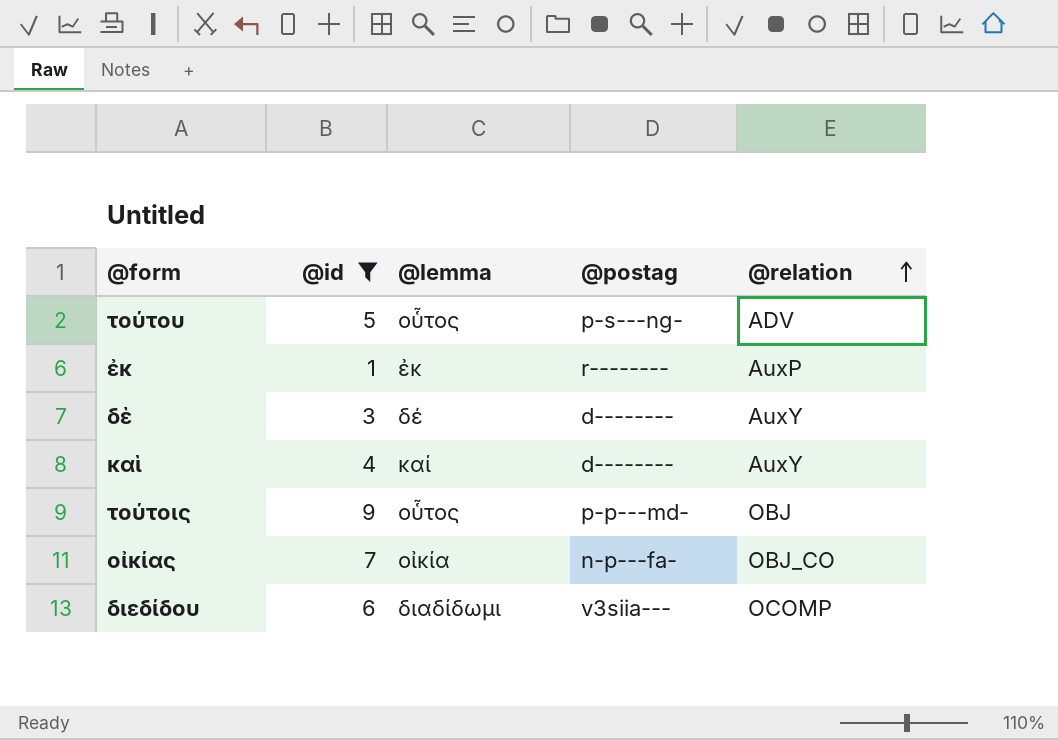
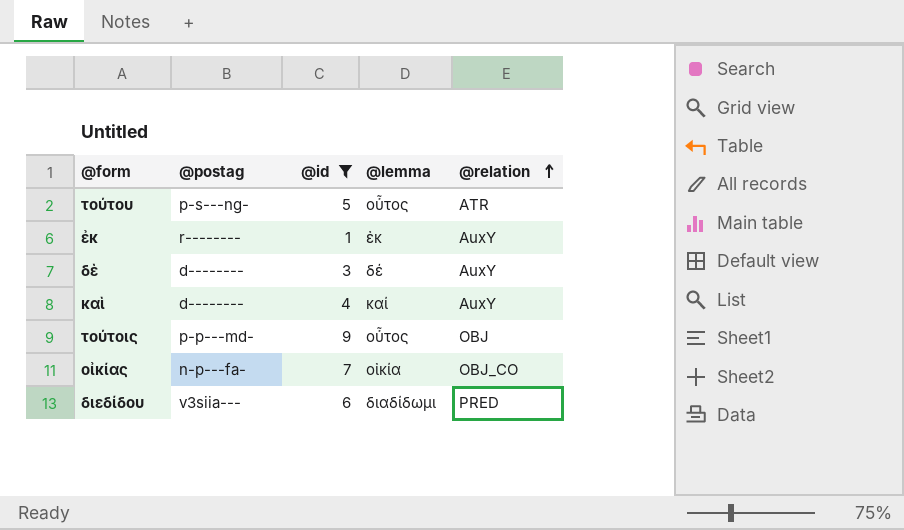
column @postag | position: 4 -> 2
τούτου | @relation: ADV -> ATR
ἐκ | @relation: AuxP -> AuxY
διεδίδου | @relation: OCOMP -> PRED

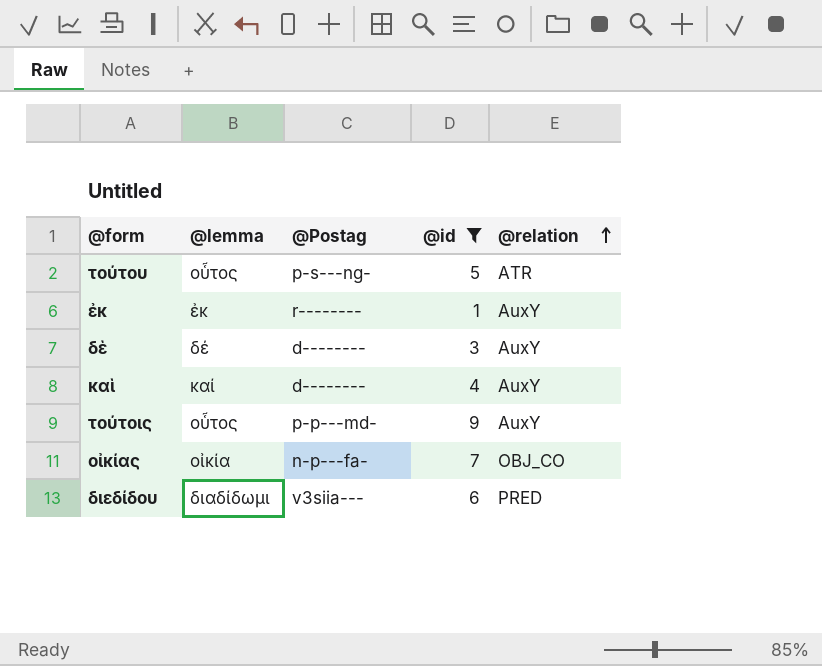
column @lemma | position: 4 -> 2
column name: @postag -> @Postag
τούτοις | @relation: OBJ -> AuxY

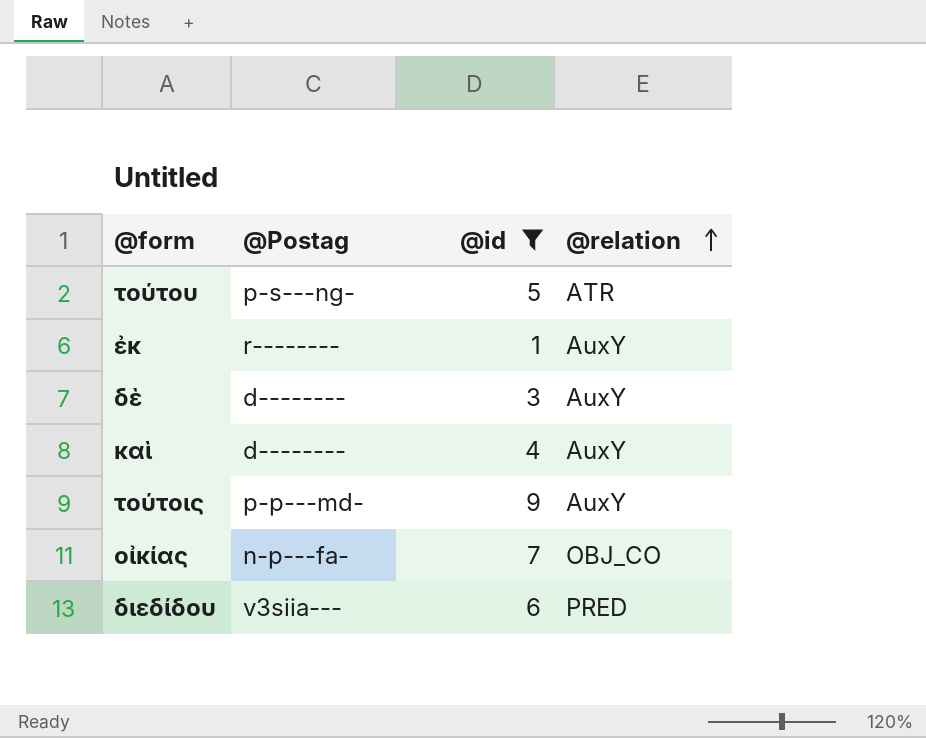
column @lemma | position: 2 -> none

